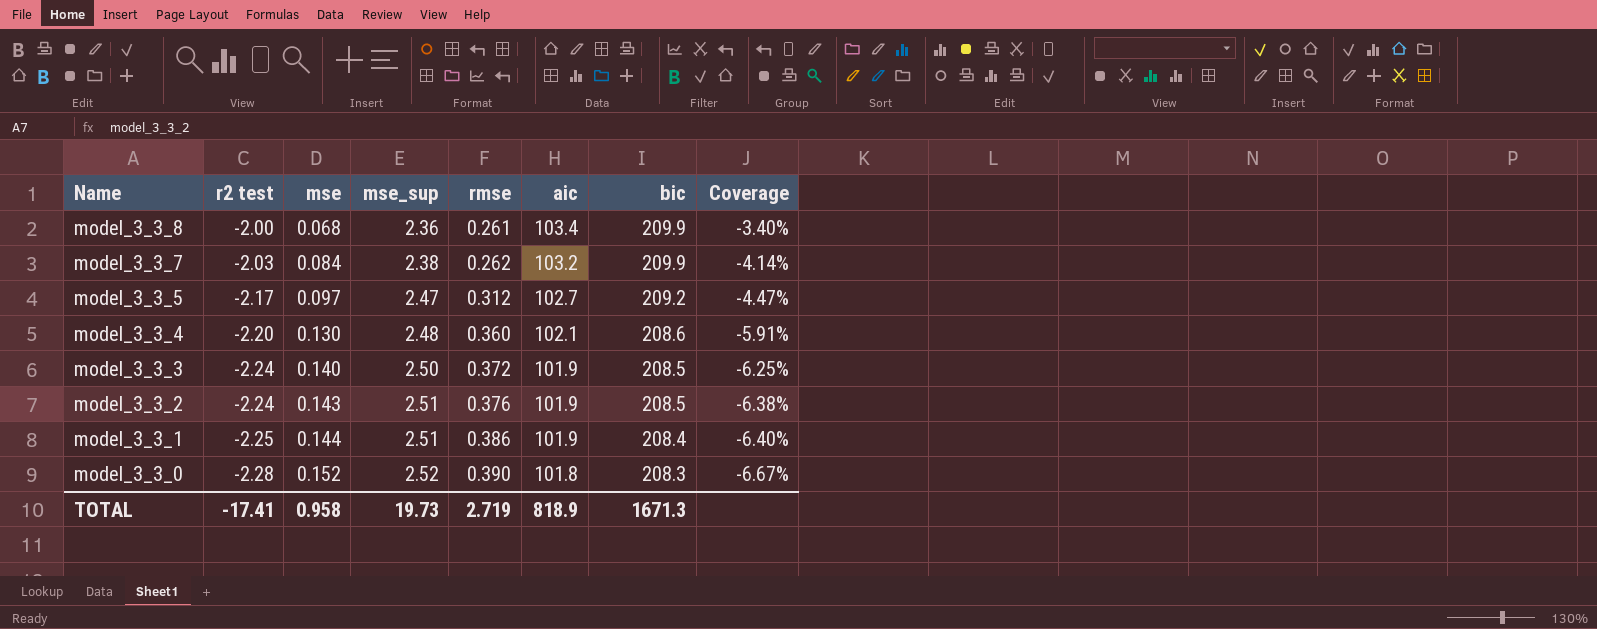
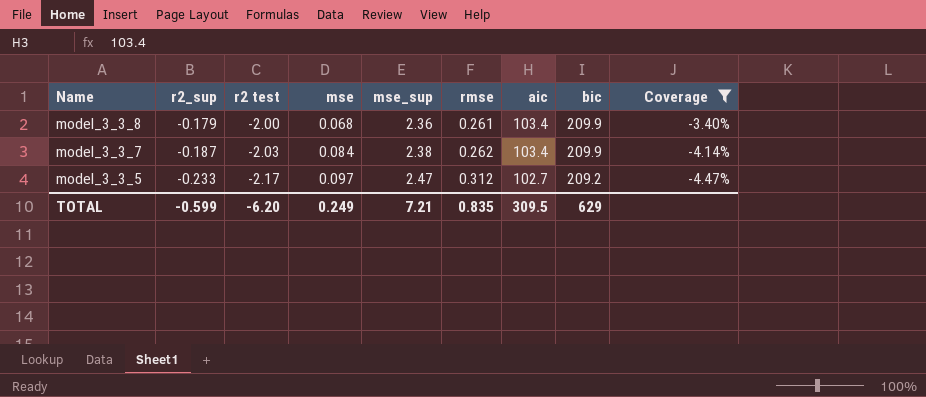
filter: none -> Coverage >= -4.47%
column r2_sup | position: none -> 2
model_3_3_7 | aic: 103.2 -> 103.4
TOTAL | r2 test: -17.41 -> -6.20
TOTAL | mse: 0.958 -> 0.249
TOTAL | mse_sup: 19.73 -> 7.21
TOTAL | rmse: 2.719 -> 0.835
TOTAL | aic: 818.9 -> 309.5
TOTAL | bic: 1671.3 -> 629

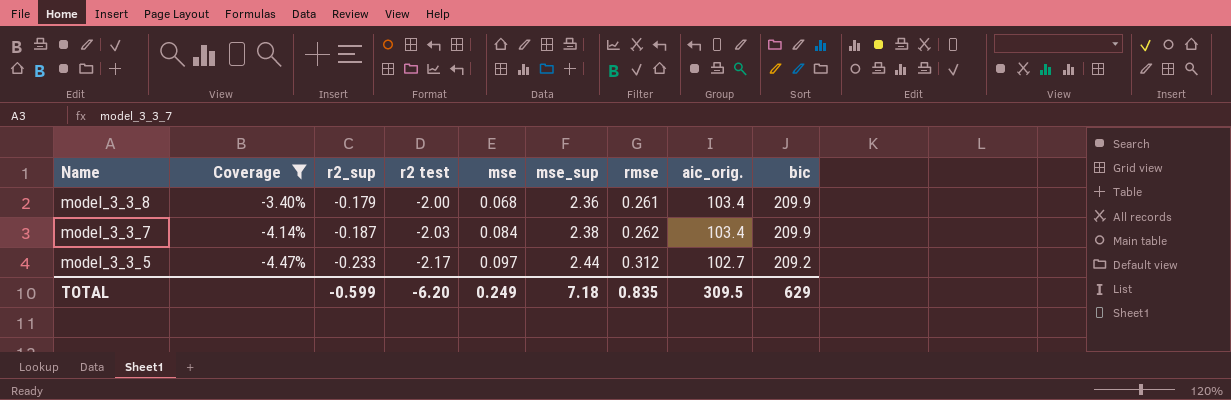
column Coverage | position: 9 -> 2
column name: aic -> aic_orig.
model_3_3_5 | mse_sup: 2.47 -> 2.44
TOTAL | mse_sup: 7.21 -> 7.18

